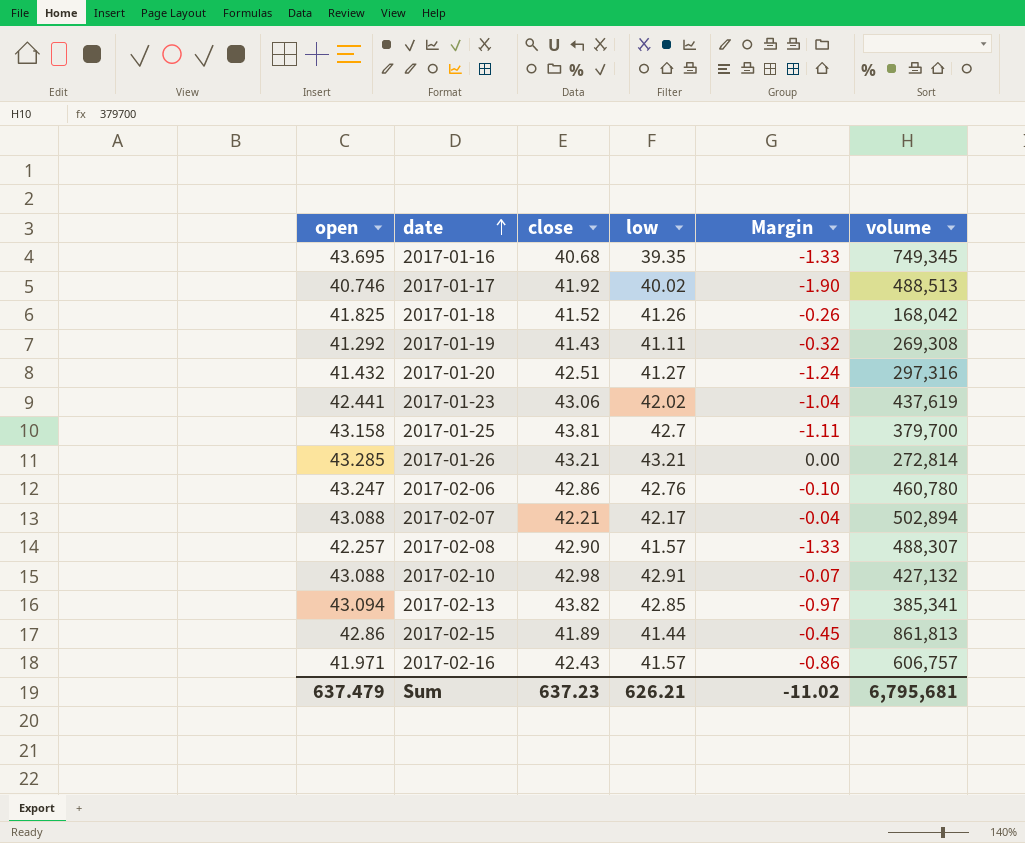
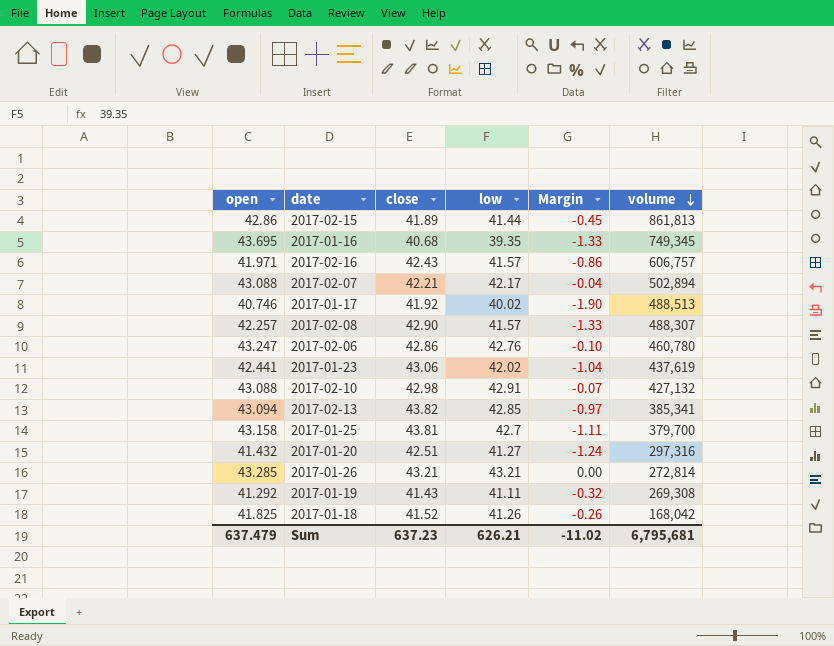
row order: date ascending -> volume descending

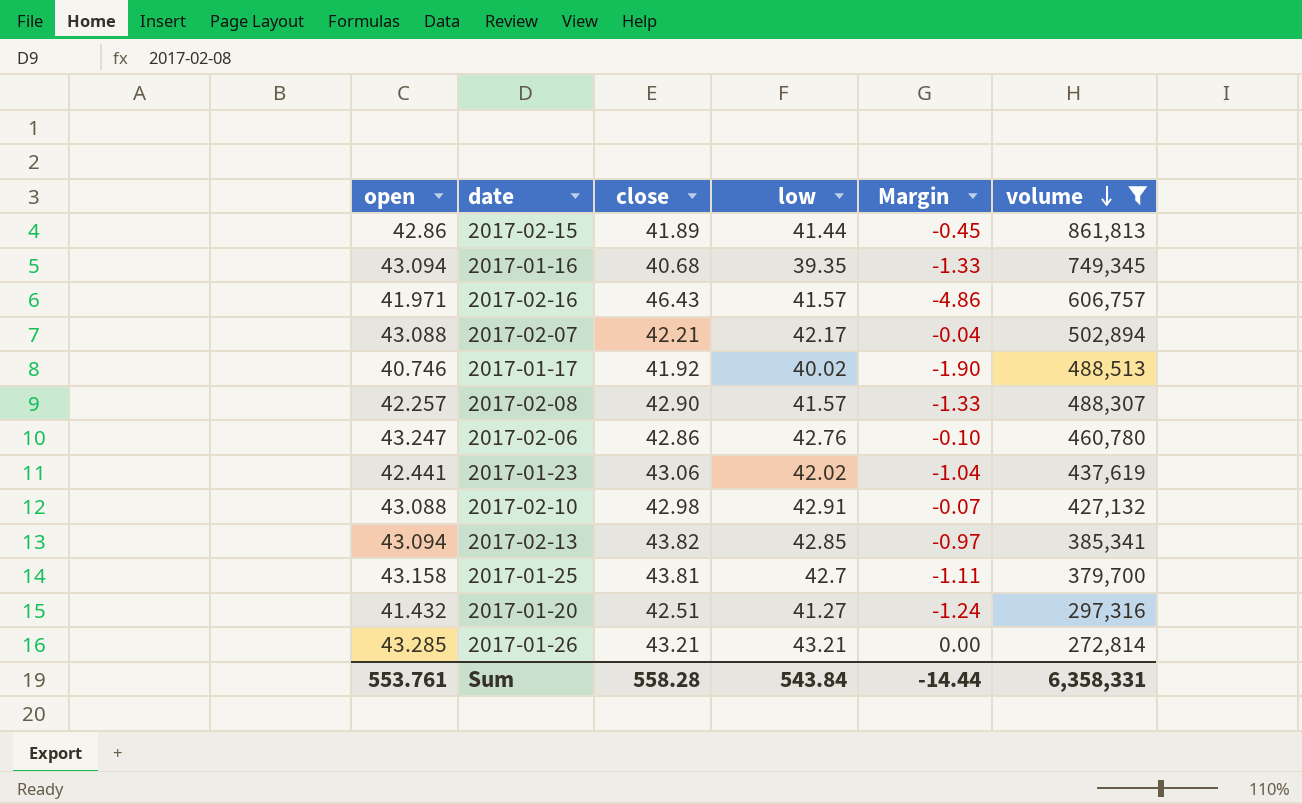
filter: none -> volume >= 272,814
2017-01-16 | open: 43.695 -> 43.094
2017-02-16 | close: 42.43 -> 46.43
2017-02-16 | Margin: -0.86 -> -4.86
Sum | open: 637.479 -> 553.761
Sum | close: 637.23 -> 558.28
Sum | low: 626.21 -> 543.84
Sum | Margin: -11.02 -> -14.44
Sum | volume: 6,795,681 -> 6,358,331

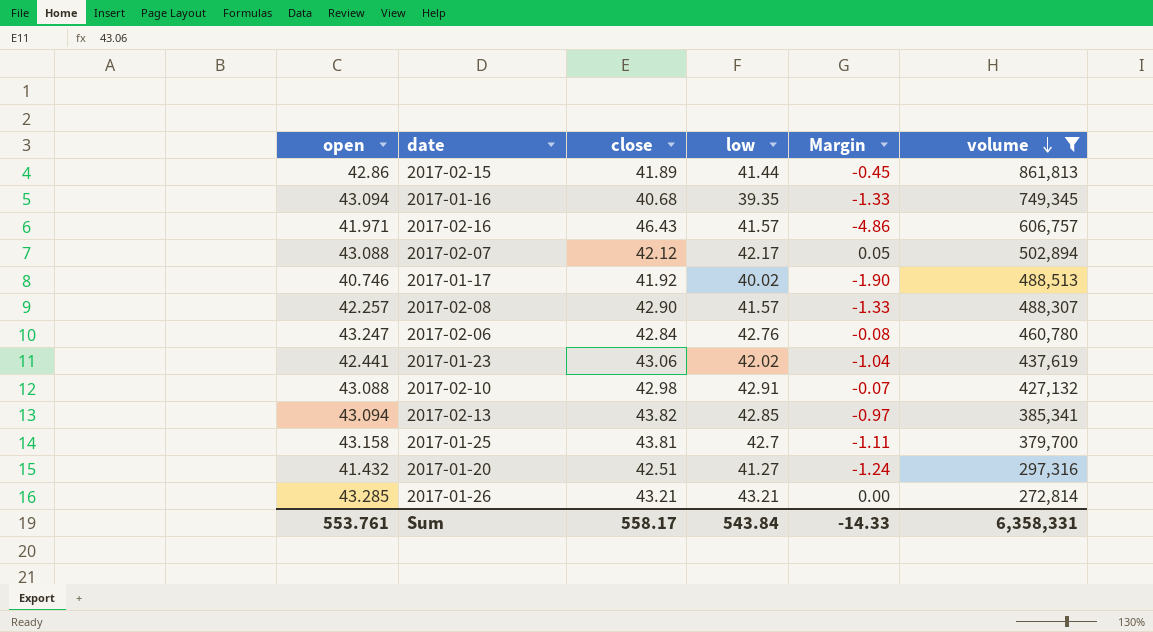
2017-02-07 | close: 42.21 -> 42.12
2017-02-07 | Margin: -0.04 -> 0.05
2017-02-06 | close: 42.86 -> 42.84
2017-02-06 | Margin: -0.10 -> -0.08
Sum | close: 558.28 -> 558.17
Sum | Margin: -14.44 -> -14.33

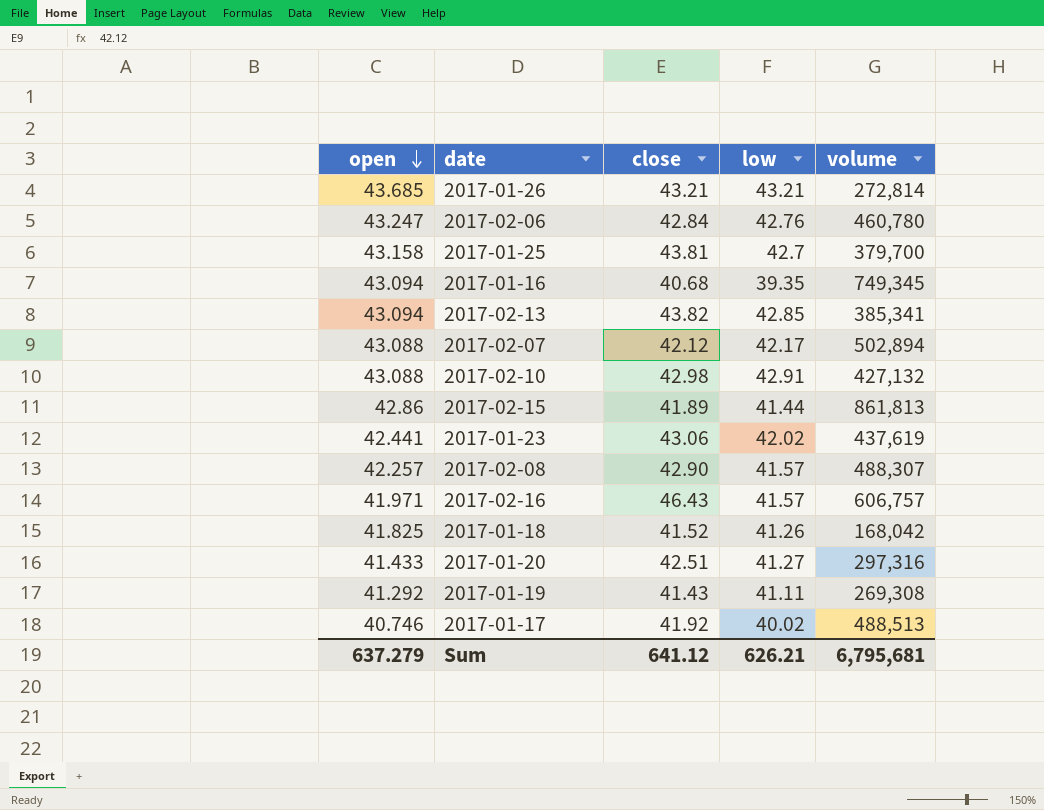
filter: volume >= 272,814 -> none
row order: volume descending -> open descending
column Margin | formula: [low] - [close] -> none
2017-01-26 | open: 43.285 -> 43.685
2017-01-20 | open: 41.432 -> 41.433
Sum | open: 553.761 -> 637.279
Sum | close: 558.17 -> 641.12
Sum | low: 543.84 -> 626.21
Sum | volume: 6,358,331 -> 6,795,681

